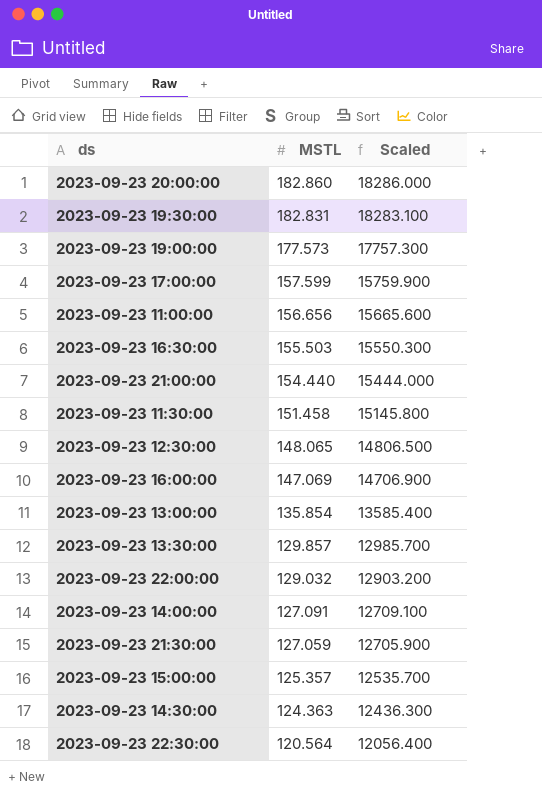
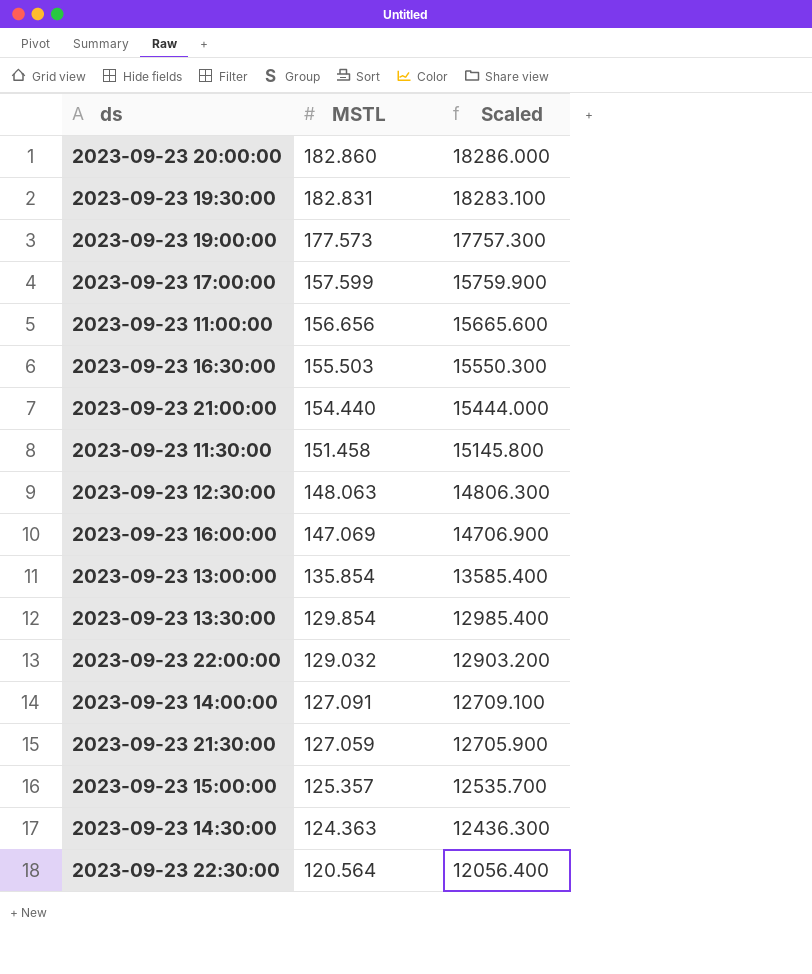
2023-09-23 12:30:00 | MSTL: 148.065 -> 148.063
2023-09-23 12:30:00 | Scaled: 14806.500 -> 14806.300
2023-09-23 13:30:00 | MSTL: 129.857 -> 129.854
2023-09-23 13:30:00 | Scaled: 12985.700 -> 12985.400

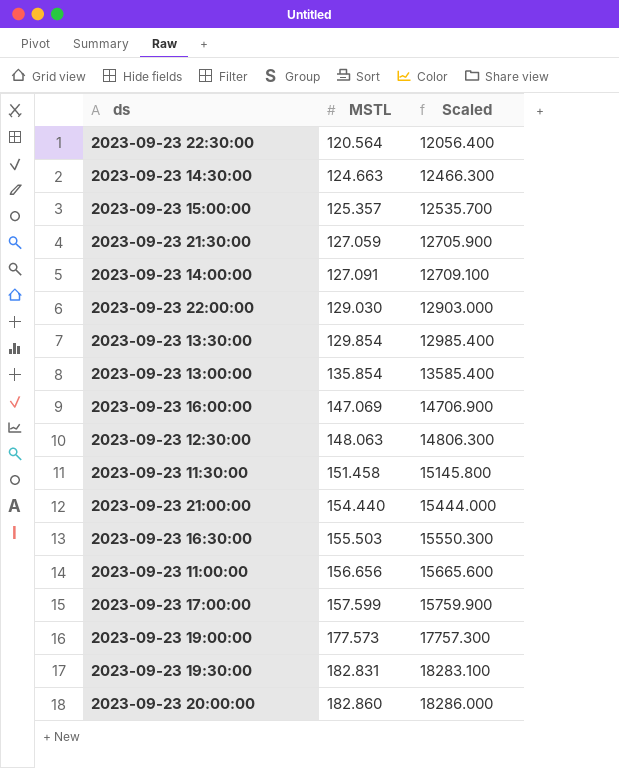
row order: MSTL descending -> MSTL ascending
2023-09-23 14:30:00 | MSTL: 124.363 -> 124.663
2023-09-23 14:30:00 | Scaled: 12436.300 -> 12466.300
2023-09-23 22:00:00 | MSTL: 129.032 -> 129.030
2023-09-23 22:00:00 | Scaled: 12903.200 -> 12903.000

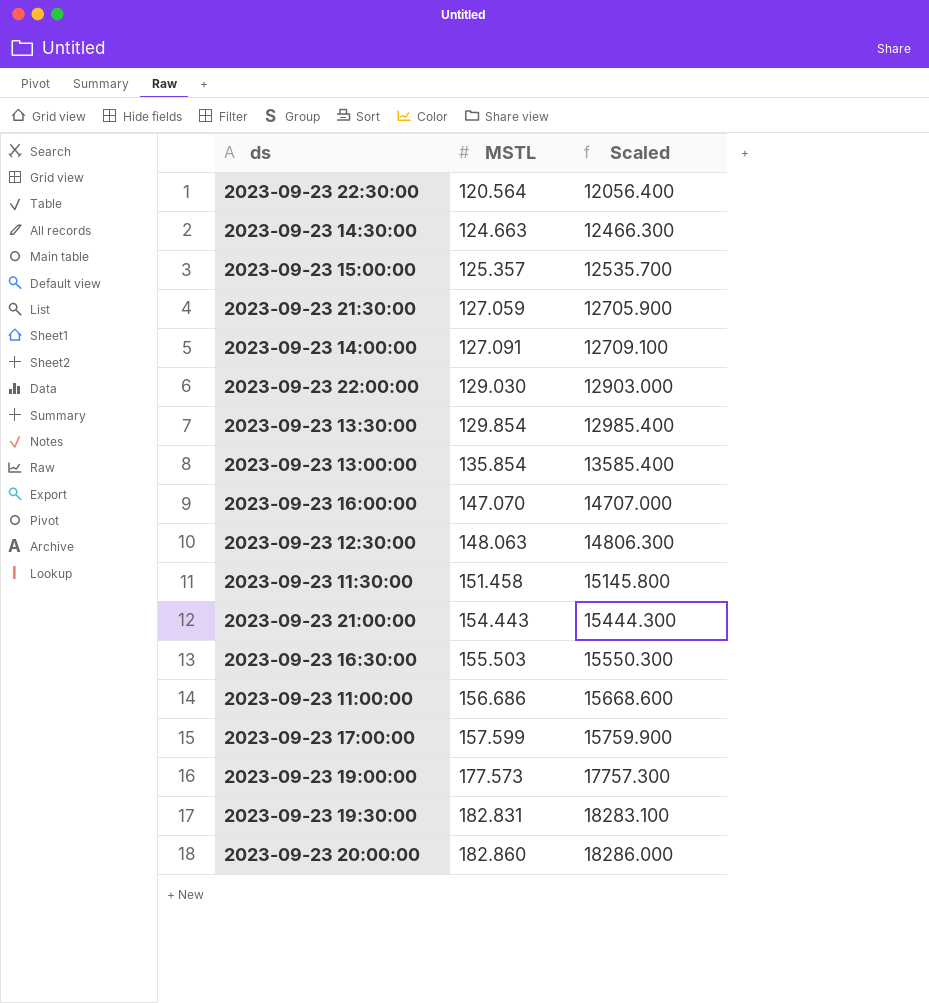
2023-09-23 16:00:00 | MSTL: 147.069 -> 147.070
2023-09-23 16:00:00 | Scaled: 14706.900 -> 14707.000
2023-09-23 21:00:00 | MSTL: 154.440 -> 154.443
2023-09-23 21:00:00 | Scaled: 15444.000 -> 15444.300
2023-09-23 11:00:00 | MSTL: 156.656 -> 156.686
2023-09-23 11:00:00 | Scaled: 15665.600 -> 15668.600

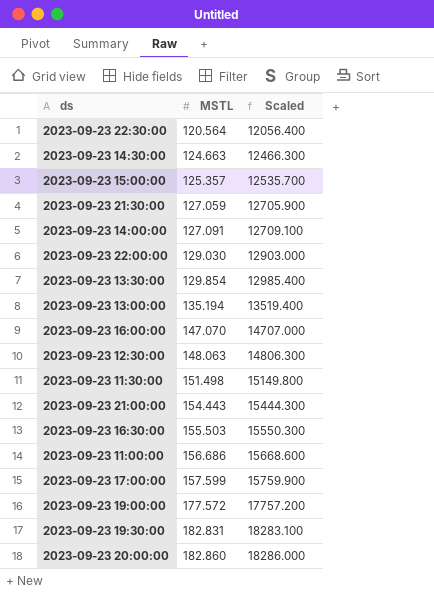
2023-09-23 13:00:00 | MSTL: 135.854 -> 135.194
2023-09-23 13:00:00 | Scaled: 13585.400 -> 13519.400
2023-09-23 11:30:00 | MSTL: 151.458 -> 151.498
2023-09-23 11:30:00 | Scaled: 15145.800 -> 15149.800
2023-09-23 19:00:00 | MSTL: 177.573 -> 177.572
2023-09-23 19:00:00 | Scaled: 17757.300 -> 17757.200

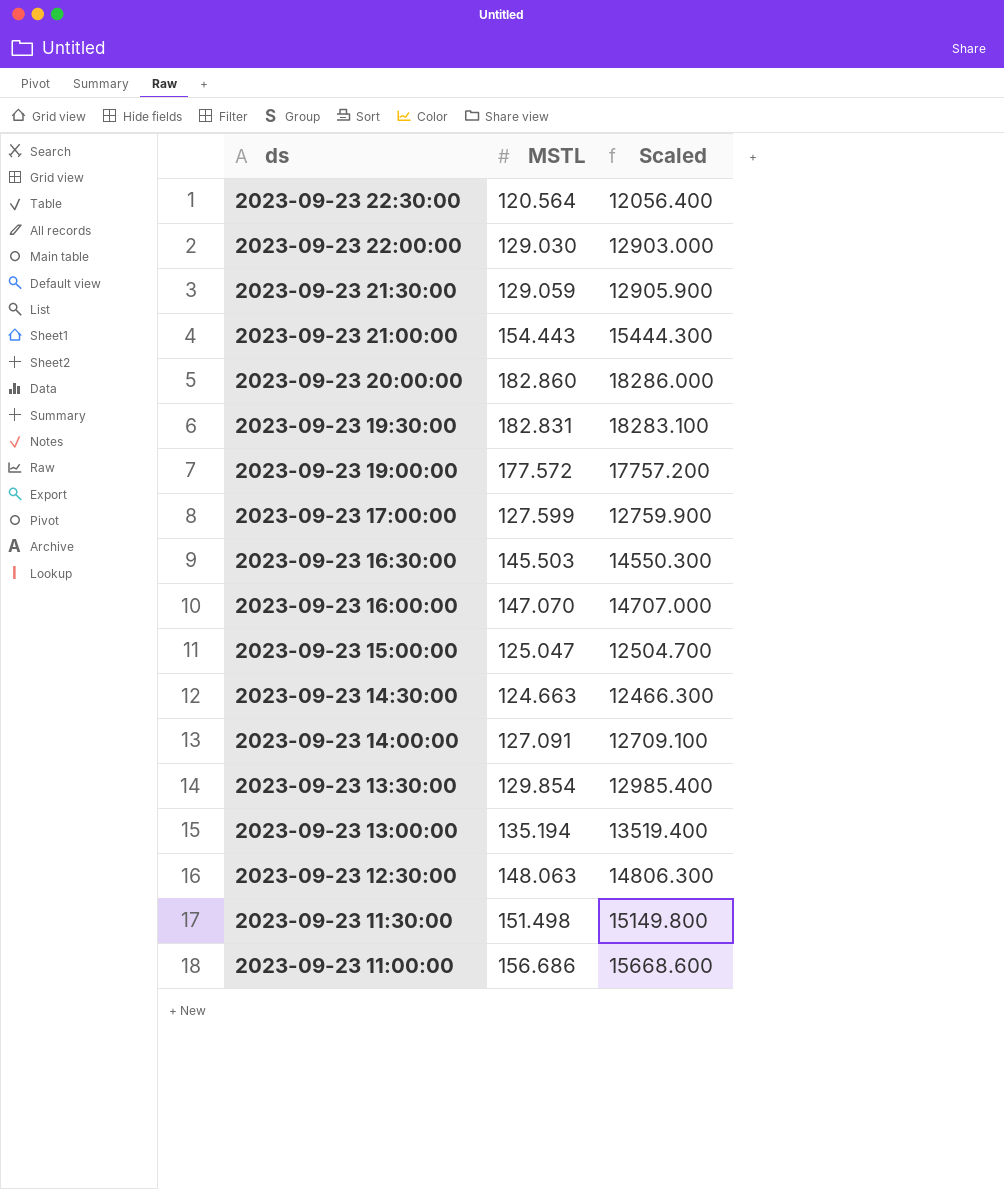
row order: MSTL ascending -> ds descending
2023-09-23 21:30:00 | MSTL: 127.059 -> 129.059
2023-09-23 21:30:00 | Scaled: 12705.900 -> 12905.900
2023-09-23 17:00:00 | MSTL: 157.599 -> 127.599
2023-09-23 17:00:00 | Scaled: 15759.900 -> 12759.900
2023-09-23 16:30:00 | MSTL: 155.503 -> 145.503
2023-09-23 16:30:00 | Scaled: 15550.300 -> 14550.300
2023-09-23 15:00:00 | MSTL: 125.357 -> 125.047
2023-09-23 15:00:00 | Scaled: 12535.700 -> 12504.700

